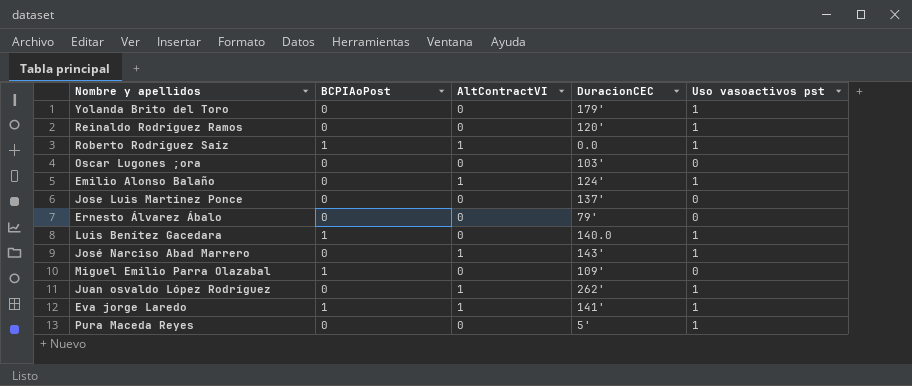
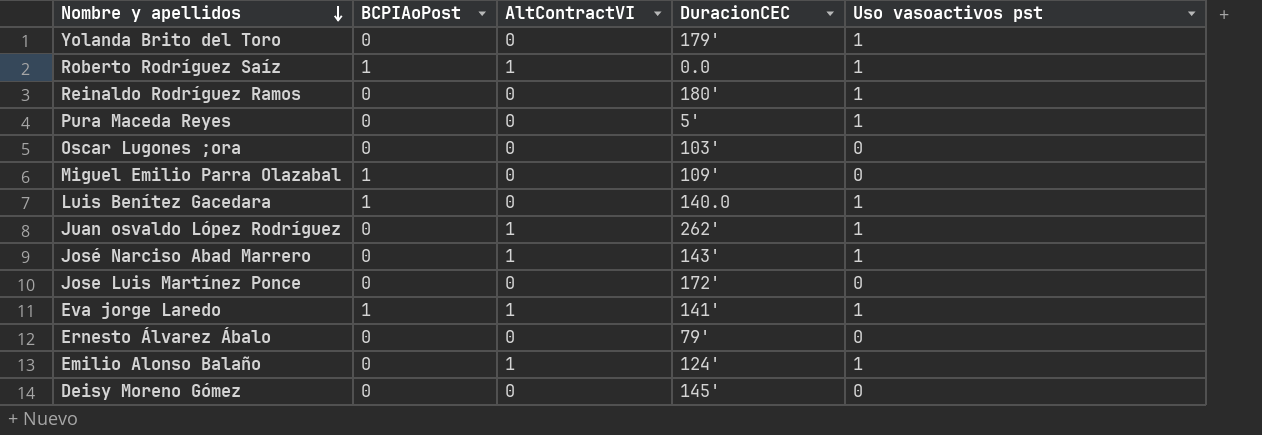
row order: none -> Nombre y apellidos descending
Reinaldo Rodríguez Ramos | DuracionCEC: 120' -> 180'
Jose Luis Martínez Ponce | DuracionCEC: 137' -> 172'
row Deisy Moreno Gómez: none -> 0 | 0 | 145' | 0

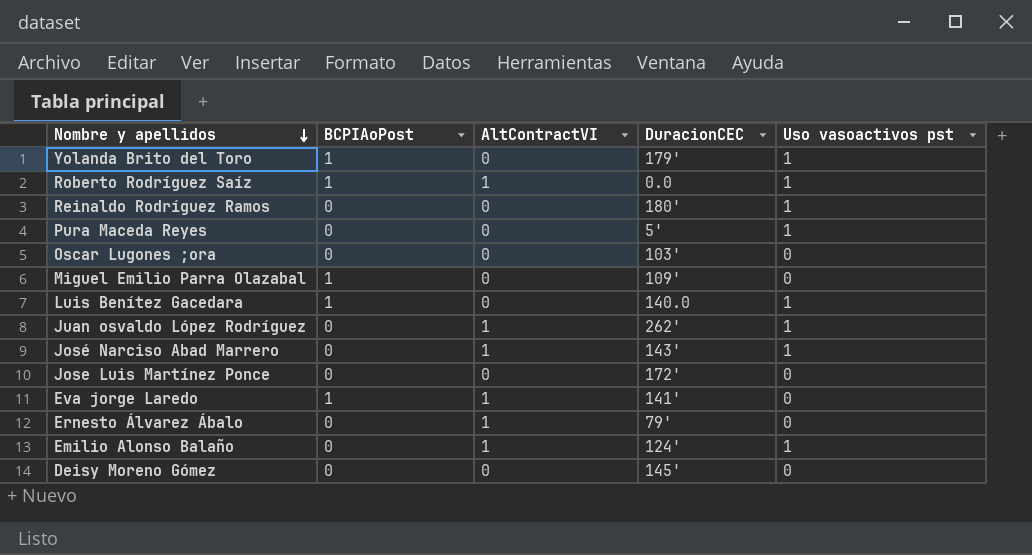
Yolanda Brito del Toro | BCPIAoPost: 0 -> 1
Eva jorge Laredo | Uso vasoactivos pst: 1 -> 0
Ernesto Álvarez Ábalo | AltContractVI: 0 -> 1

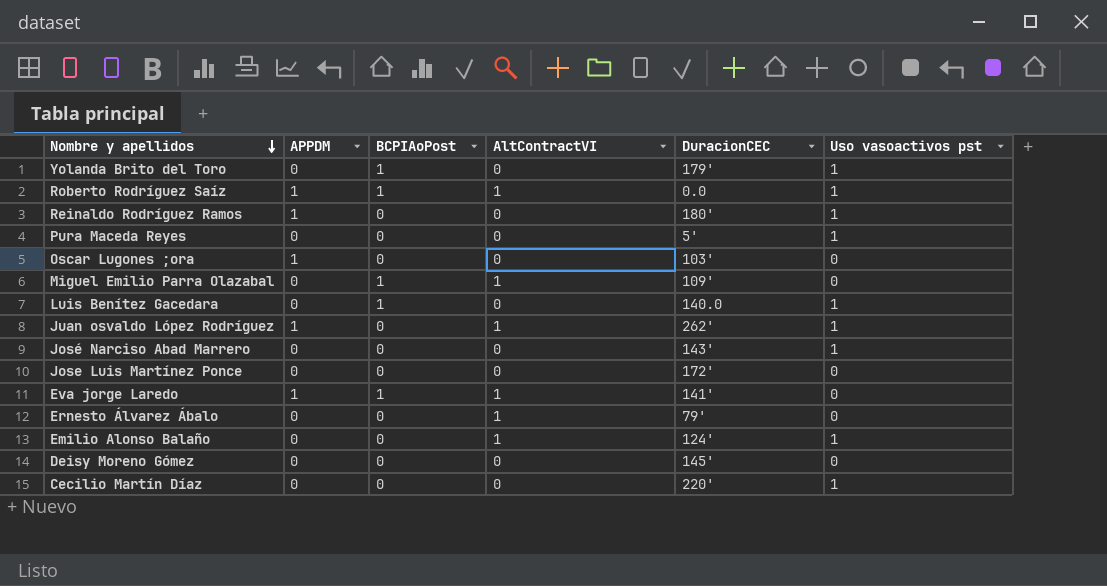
column APPDM | position: none -> 2
Miguel Emilio Parra Olazabal | AltContractVI: 0 -> 1
José Narciso Abad Marrero | AltContractVI: 1 -> 0
row Cecilio Martín Díaz: none -> 0 | 0 | 0 | 220' | 1

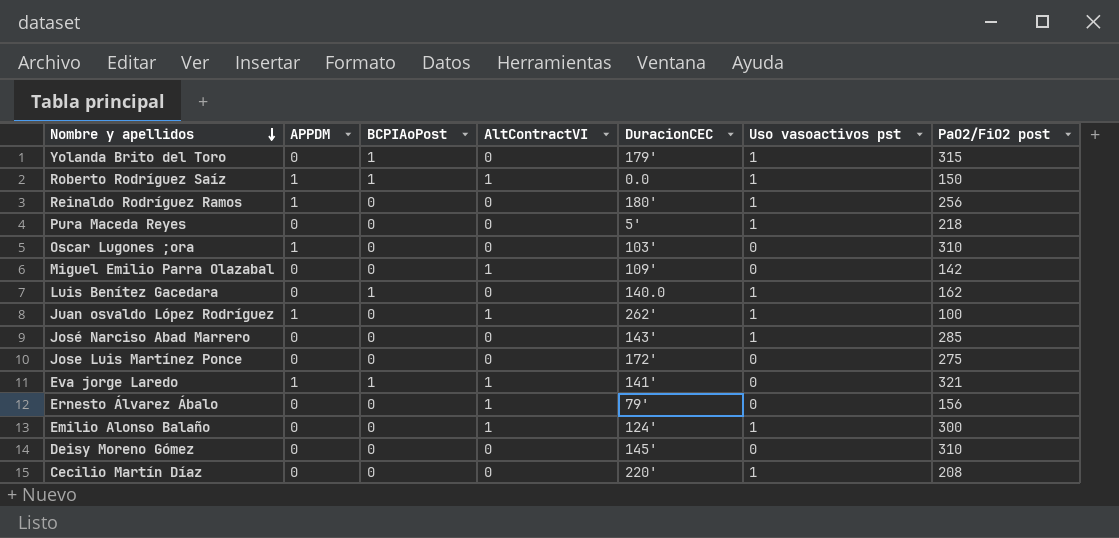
column PaO2/FiO2 post | position: none -> 7
Miguel Emilio Parra Olazabal | BCPIAoPost: 1 -> 0

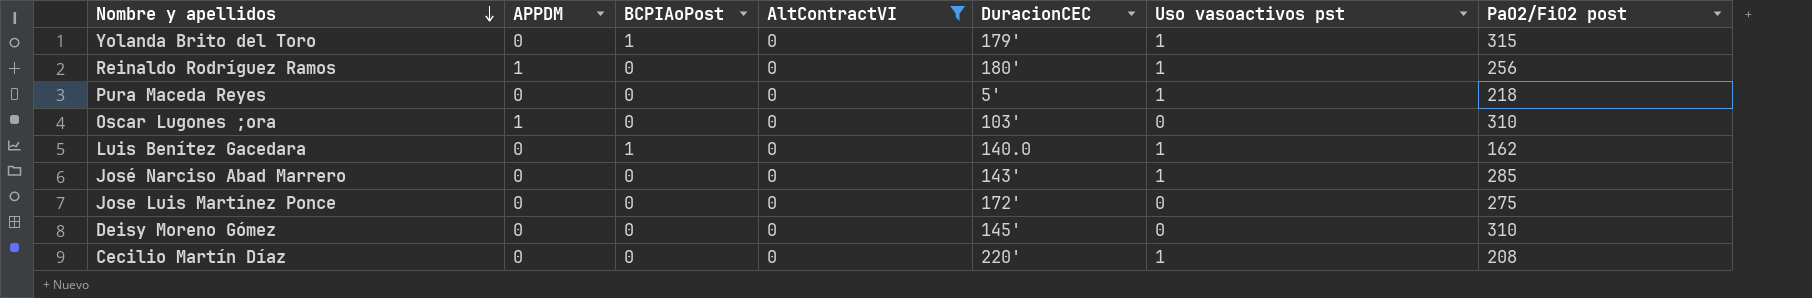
filter: none -> AltContractVI = 0

